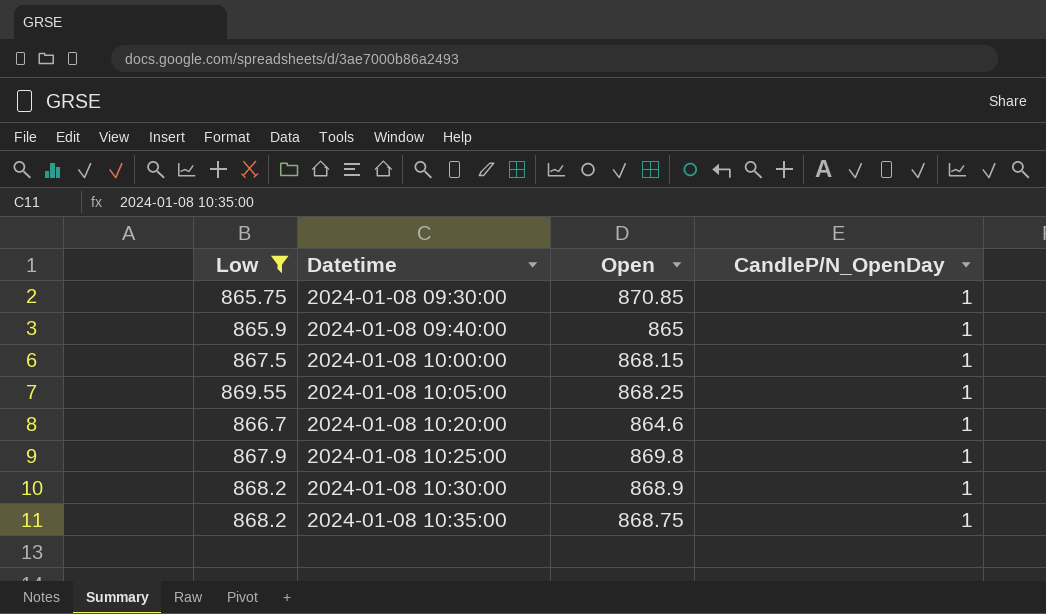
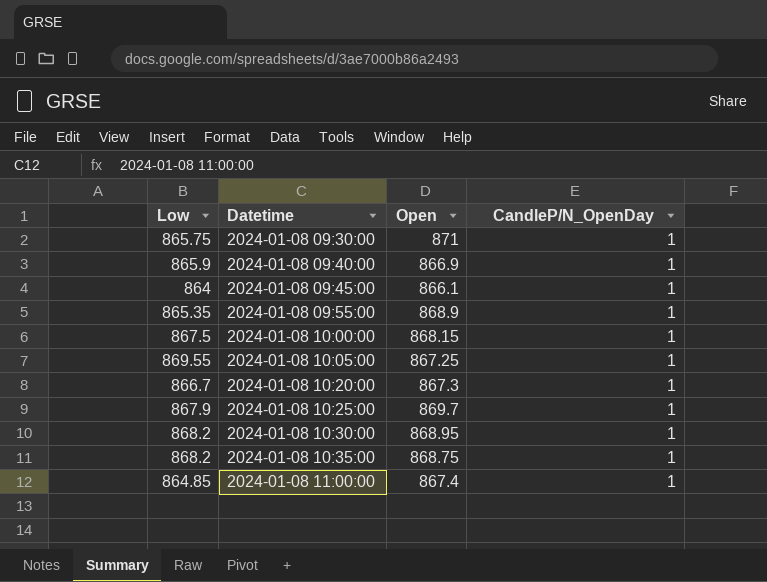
filter: Low >= 865.75 -> none
2024-01-08 09:30:00 | Open: 870.85 -> 871
2024-01-08 09:40:00 | Open: 865 -> 866.9
2024-01-08 10:05:00 | Open: 868.25 -> 867.25
2024-01-08 10:20:00 | Open: 864.6 -> 867.3
2024-01-08 10:25:00 | Open: 869.8 -> 869.7
2024-01-08 10:30:00 | Open: 868.9 -> 868.95

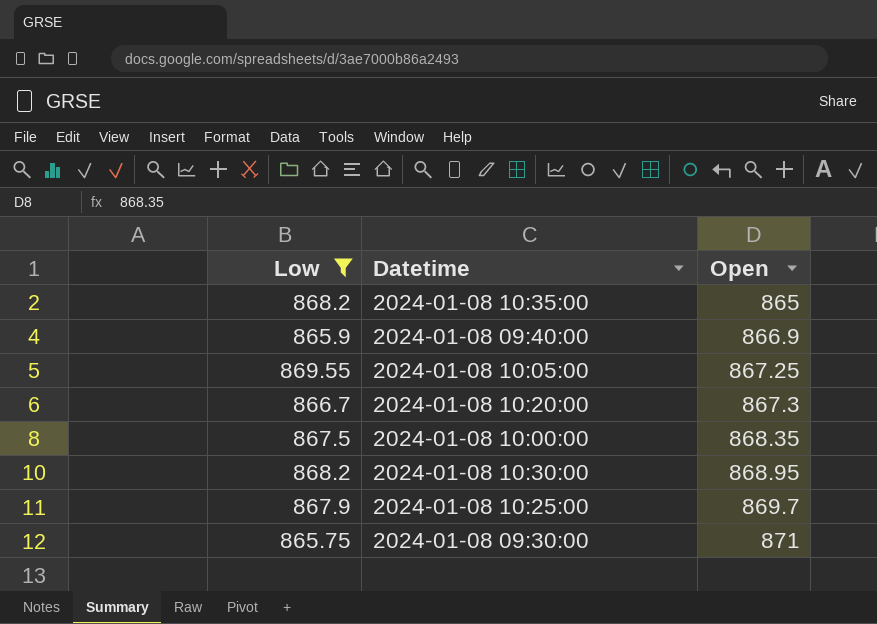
filter: none -> Low >= 865.75
row order: Datetime ascending -> Open ascending
column CandleP/N_OpenDay | position: 4 -> none
2024-01-08 10:35:00 | Open: 868.75 -> 865
2024-01-08 10:00:00 | Open: 868.15 -> 868.35

